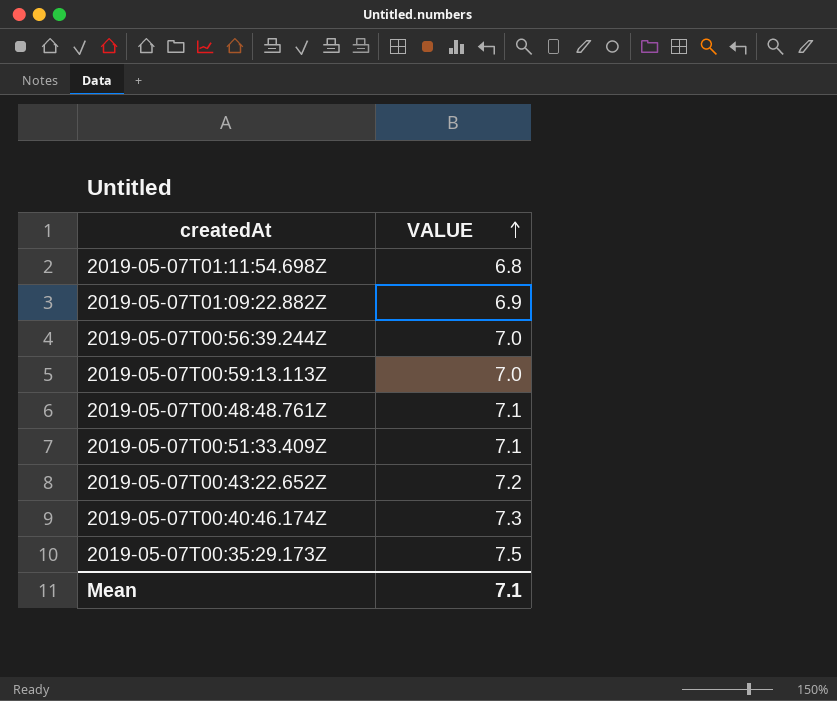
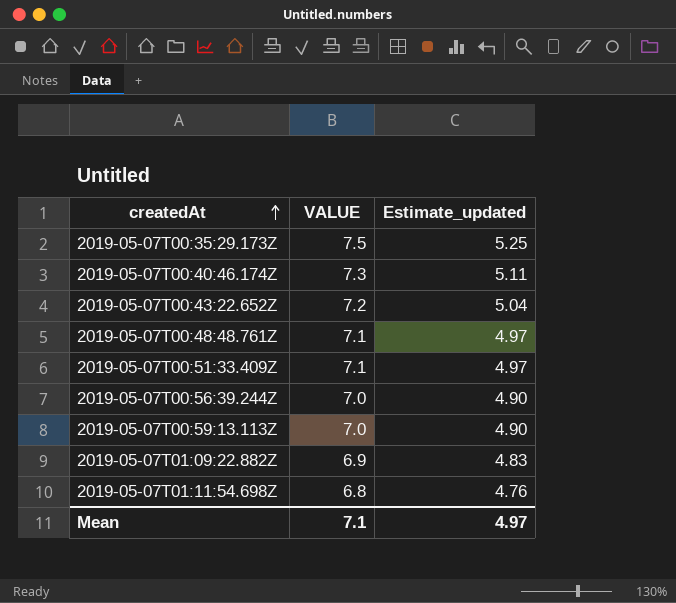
row order: VALUE ascending -> createdAt ascending
column Estimate_updated | formula: none -> [VALUE] * 0.7

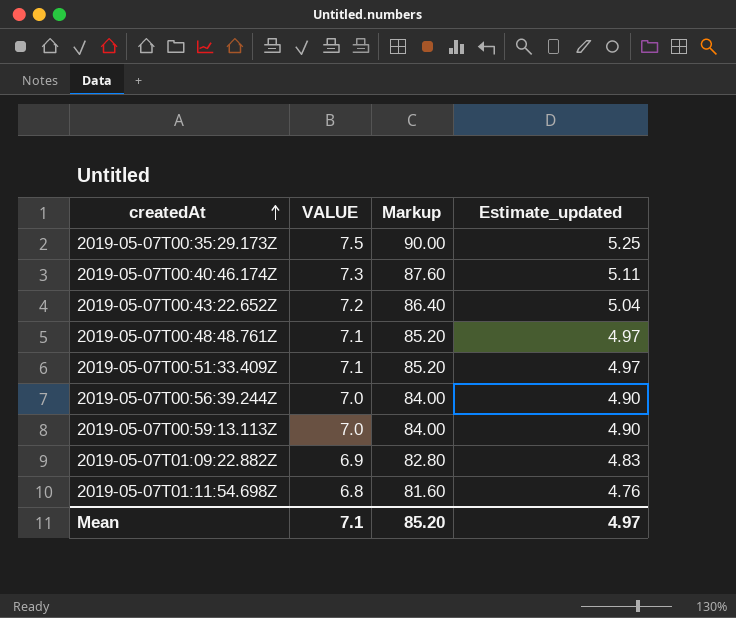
column Markup | formula: none -> [VALUE] * 12

